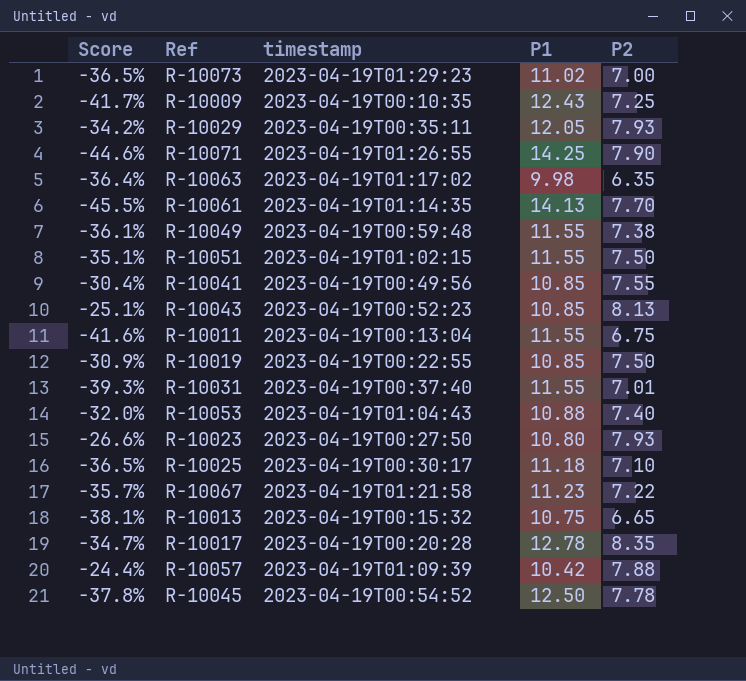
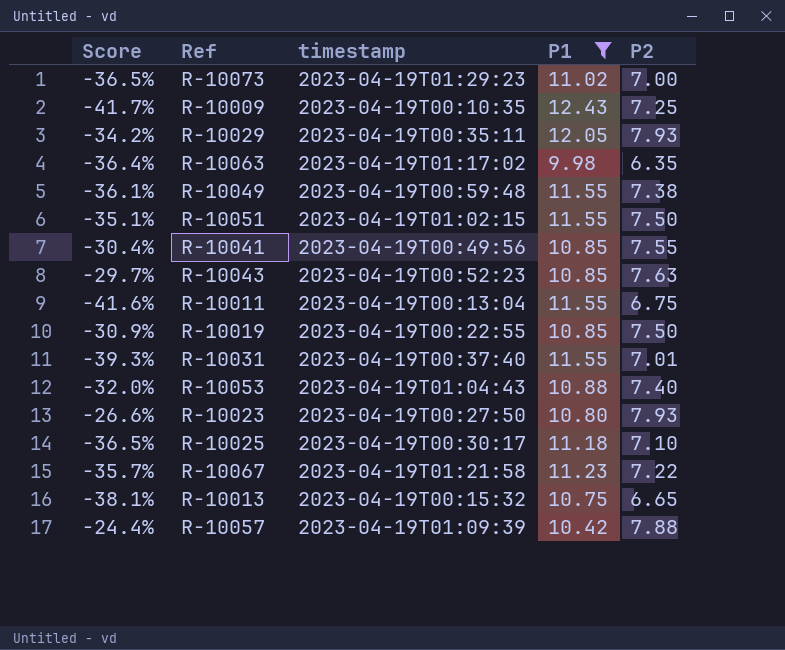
filter: none -> P1 <= 12.43
R-10043 | Score: -25.1% -> -29.7%
R-10043 | P2: 8.13 -> 7.63

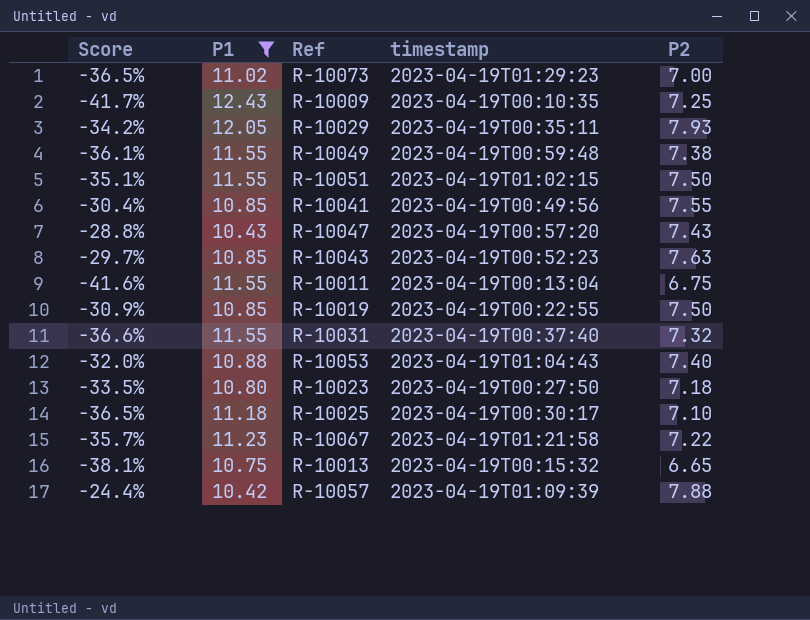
column P1 | position: 4 -> 2
row R-10063: -36.4% | 2023-04-19T01:17:02 | 9.98 | 6.35 -> none
row R-10047: none -> -28.8% | 10.43 | 2023-04-19T00:57:20 | 7.43
R-10031 | Score: -39.3% -> -36.6%
R-10031 | P2: 7.01 -> 7.32
R-10023 | Score: -26.6% -> -33.5%
R-10023 | P2: 7.93 -> 7.18

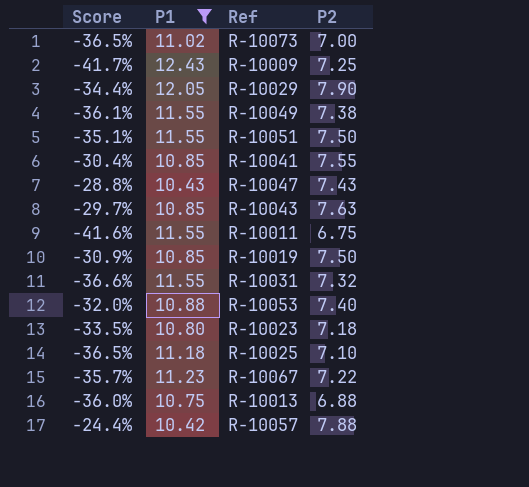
column timestamp | position: 4 -> none
R-10029 | Score: -34.2% -> -34.4%
R-10029 | P2: 7.93 -> 7.90
R-10013 | Score: -38.1% -> -36.0%
R-10013 | P2: 6.65 -> 6.88

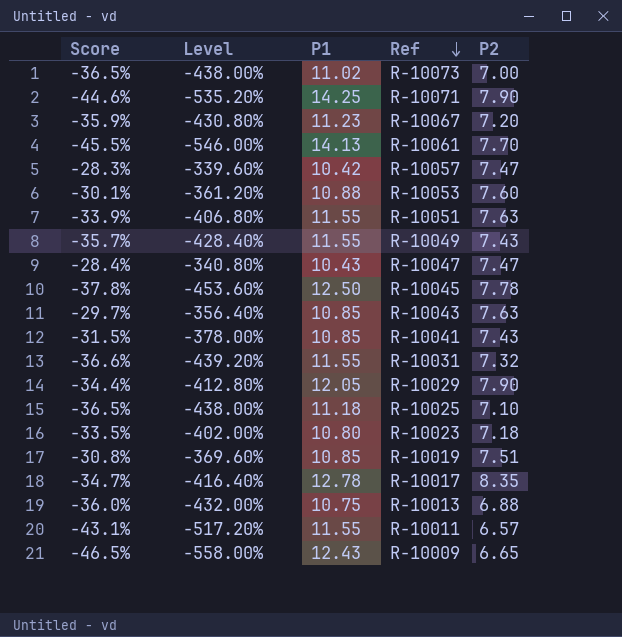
filter: P1 <= 12.43 -> none
row order: none -> Ref descending
column Level | formula: none -> [Score] * 12
R-10067 | Score: -35.7% -> -35.9%
R-10067 | P2: 7.22 -> 7.20
R-10057 | Score: -24.4% -> -28.3%
R-10057 | P2: 7.88 -> 7.47
R-10053 | Score: -32.0% -> -30.1%
R-10053 | P2: 7.40 -> 7.60
R-10051 | Score: -35.1% -> -33.9%
R-10051 | P2: 7.50 -> 7.63
R-10049 | Score: -36.1% -> -35.7%
R-10049 | P2: 7.38 -> 7.43
R-10047 | Score: -28.8% -> -28.4%
R-10047 | P2: 7.43 -> 7.47
R-10041 | Score: -30.4% -> -31.5%
R-10041 | P2: 7.55 -> 7.43
R-10019 | Score: -30.9% -> -30.8%
R-10019 | P2: 7.50 -> 7.51
R-10011 | Score: -41.6% -> -43.1%
R-10011 | P2: 6.75 -> 6.57
R-10009 | Score: -41.7% -> -46.5%
R-10009 | P2: 7.25 -> 6.65

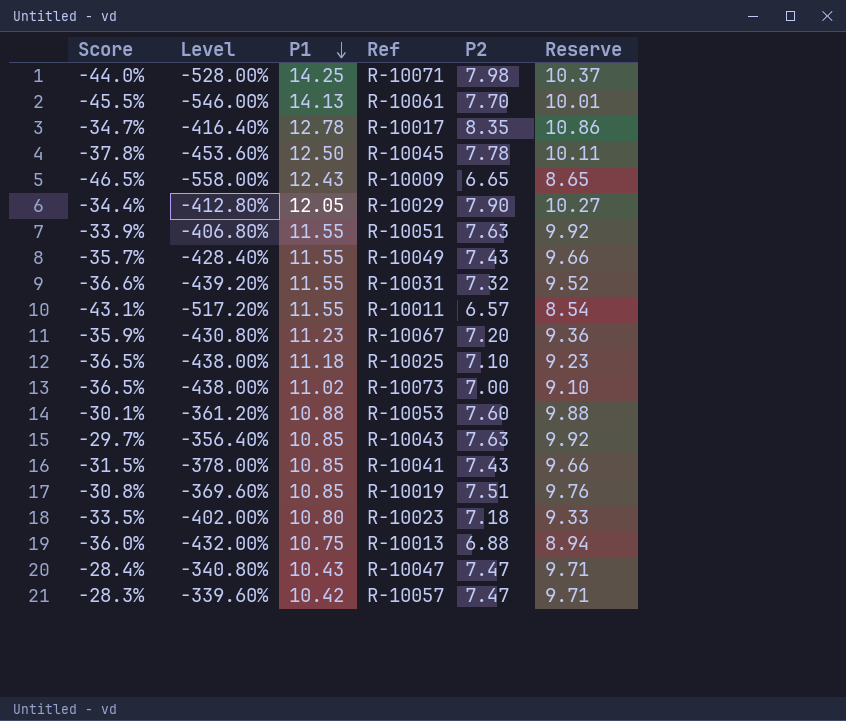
row order: Ref descending -> P1 descending
column Reserve | formula: none -> [P2] * 1.3
R-10071 | Score: -44.6% -> -44.0%
R-10071 | Level: -535.20% -> -528.00%
R-10071 | P2: 7.90 -> 7.98

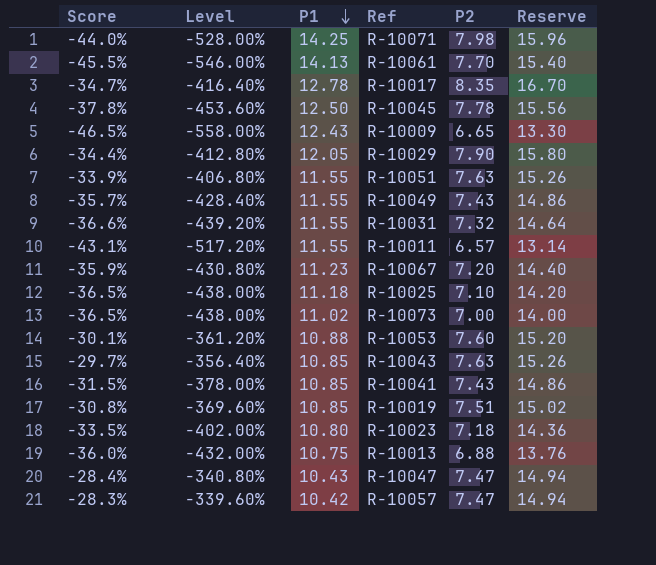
column Reserve | formula: [P2] * 1.3 -> [P2] * 2

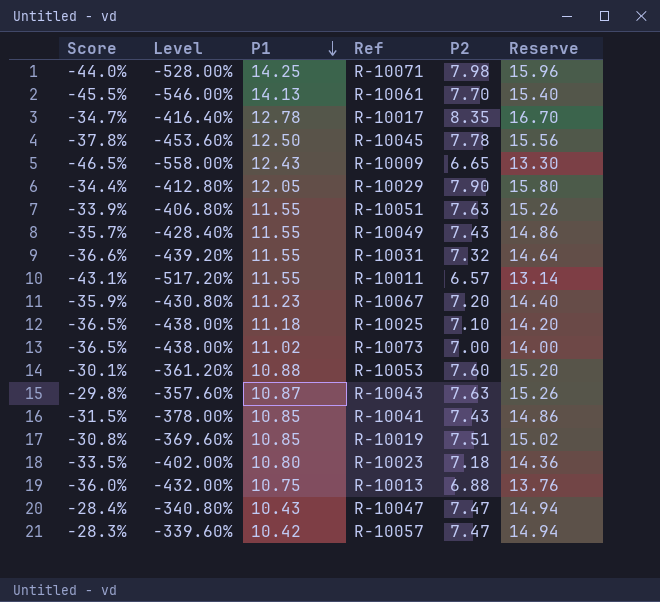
R-10043 | Score: -29.7% -> -29.8%
R-10043 | Level: -356.40% -> -357.60%
R-10043 | P1: 10.85 -> 10.87

